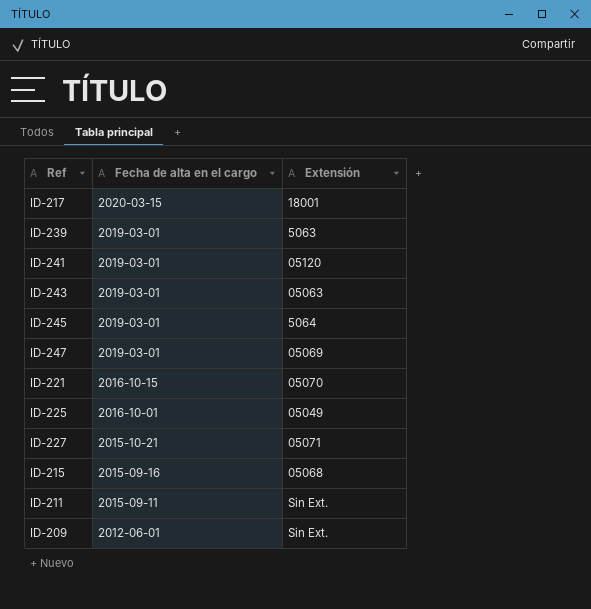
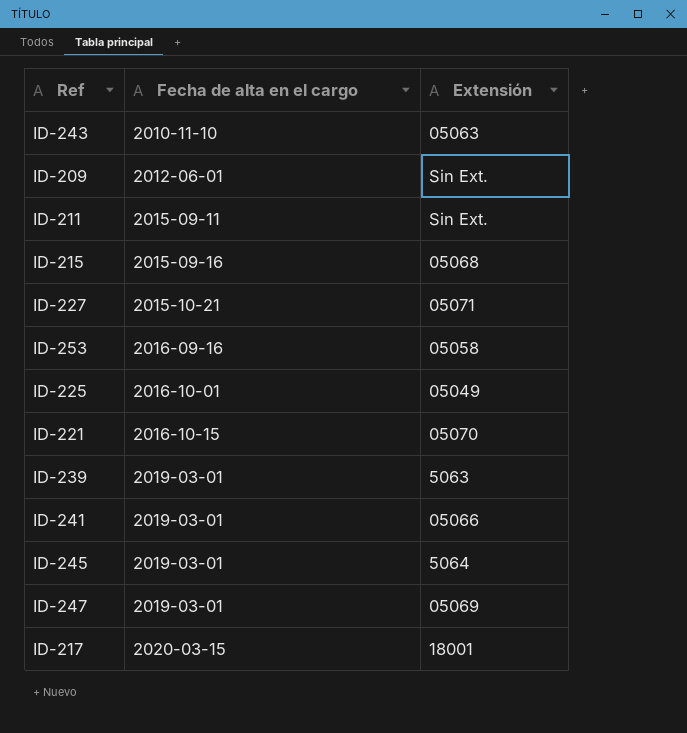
row order: Fecha de alta en el cargo descending -> Fecha de alta en el cargo ascending
ID-243 | Fecha de alta en el cargo: 2019-03-01 -> 2010-11-10
row ID-253: none -> 2016-09-16 | 05058
ID-241 | Extensión: 05120 -> 05066

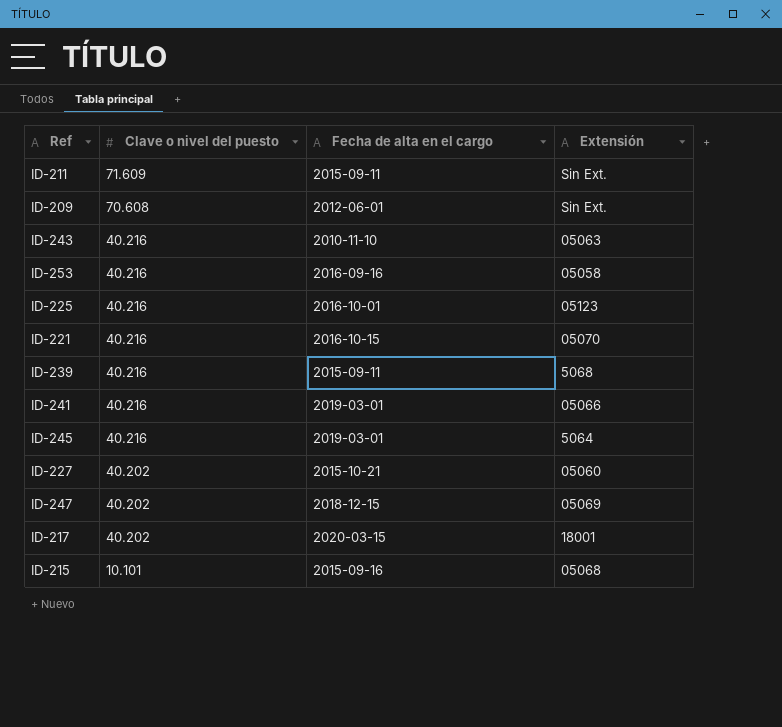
row order: Fecha de alta en el cargo ascending -> Clave o nivel del puesto descending
column Clave o nivel del puesto | position: none -> 2
ID-225 | Extensión: 05049 -> 05123
ID-239 | Fecha de alta en el cargo: 2019-03-01 -> 2015-09-11
ID-239 | Extensión: 5063 -> 5068
ID-227 | Extensión: 05071 -> 05060
ID-247 | Fecha de alta en el cargo: 2019-03-01 -> 2018-12-15

